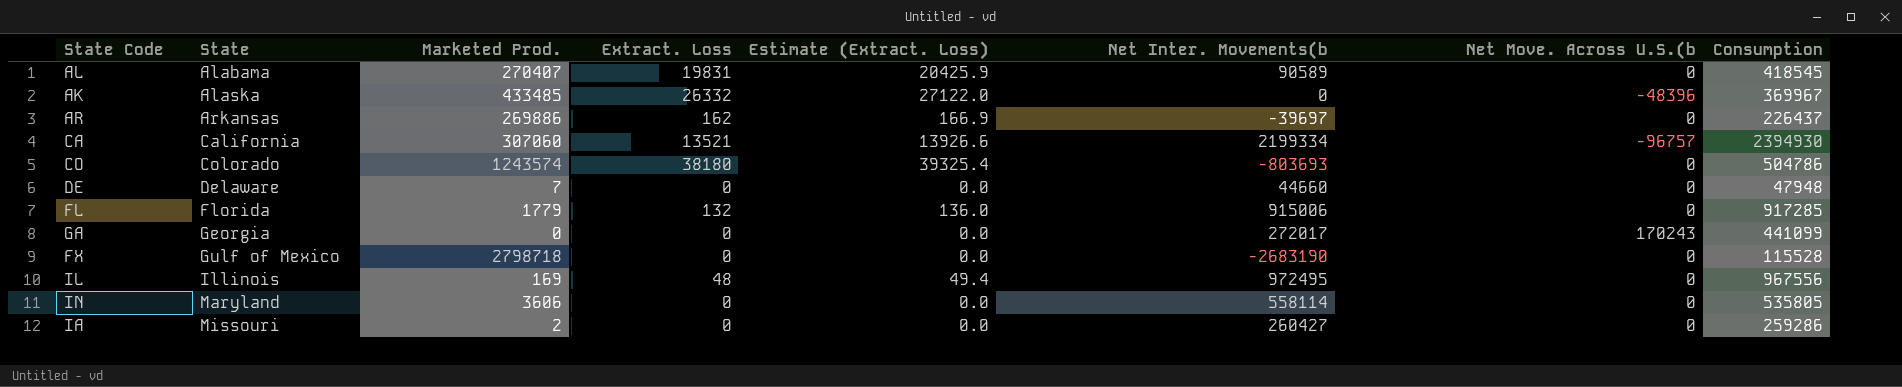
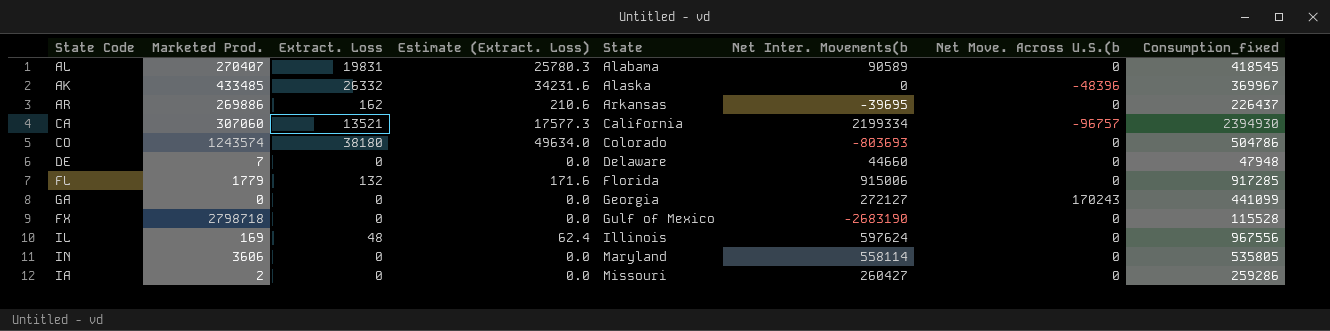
column Estimate (Extract. Loss) | formula: [Extract. Loss] * 1.03 -> [Extract. Loss] * 1.3
column State | position: 2 -> 5
column name: Consumption -> Consumption_fixed
AR | Net Inter. Movements(b: -39697 -> -39695
GA | Net Inter. Movements(b: 272017 -> 272127
IL | Net Inter. Movements(b: 972495 -> 597624

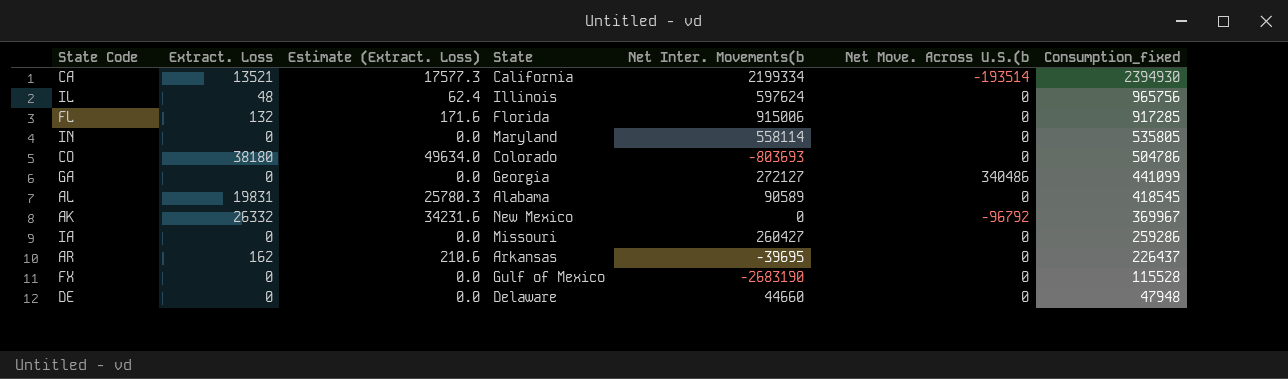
row order: State ascending -> Consumption_fixed descending
column Marketed Prod. | position: 2 -> none
CA | Net Move. Across U.S.(b: -96757 -> -193514
IL | Consumption_fixed: 967556 -> 965756
GA | Net Move. Across U.S.(b: 170243 -> 340486
AK | State: Alaska -> New Mexico
AK | Net Move. Across U.S.(b: -48396 -> -96792

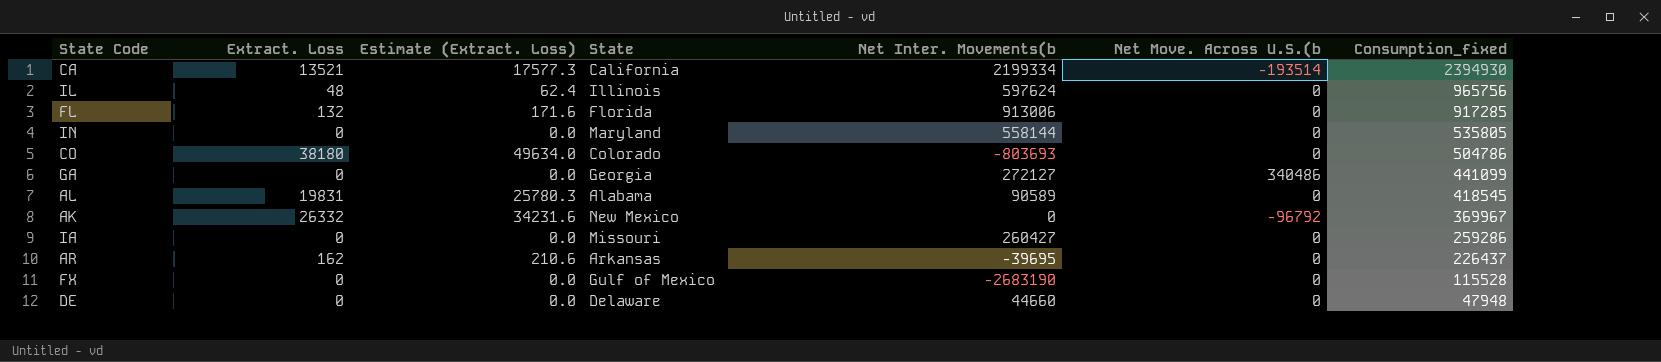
FL | Net Inter. Movements(b: 915006 -> 913006
IN | Net Inter. Movements(b: 558114 -> 558144

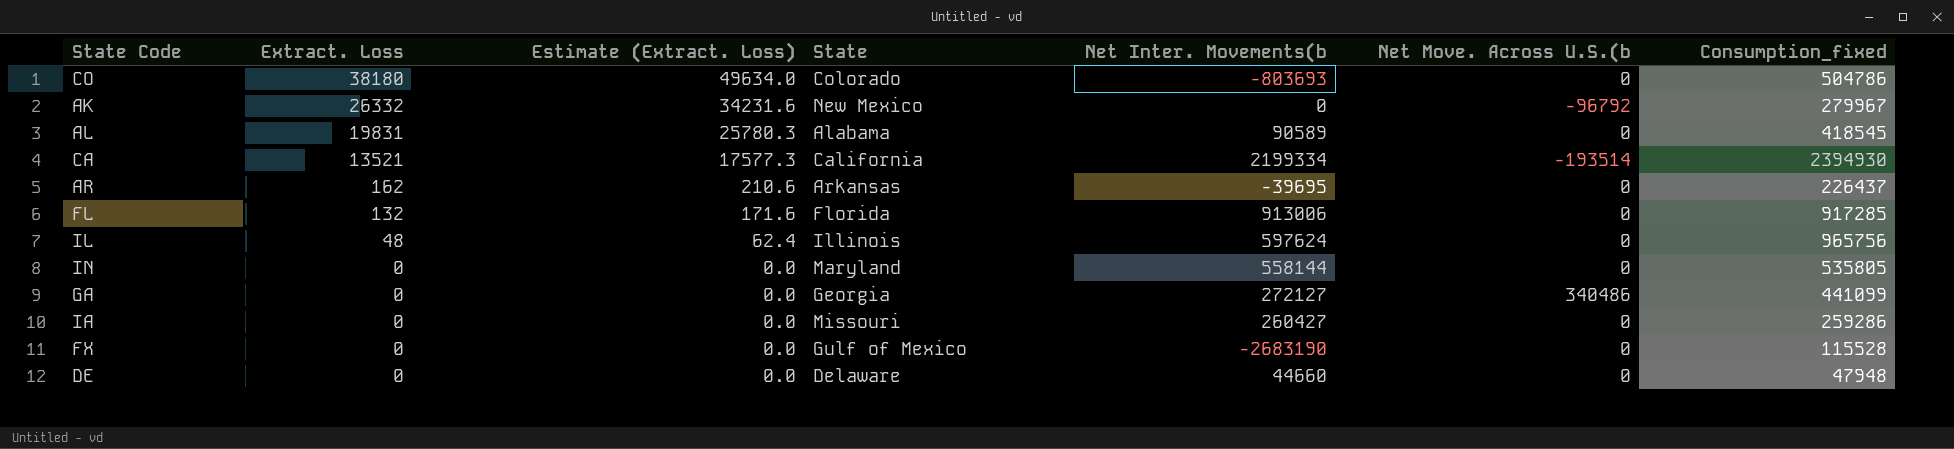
row order: Consumption_fixed descending -> Extract. Loss descending
AK | Consumption_fixed: 369967 -> 279967

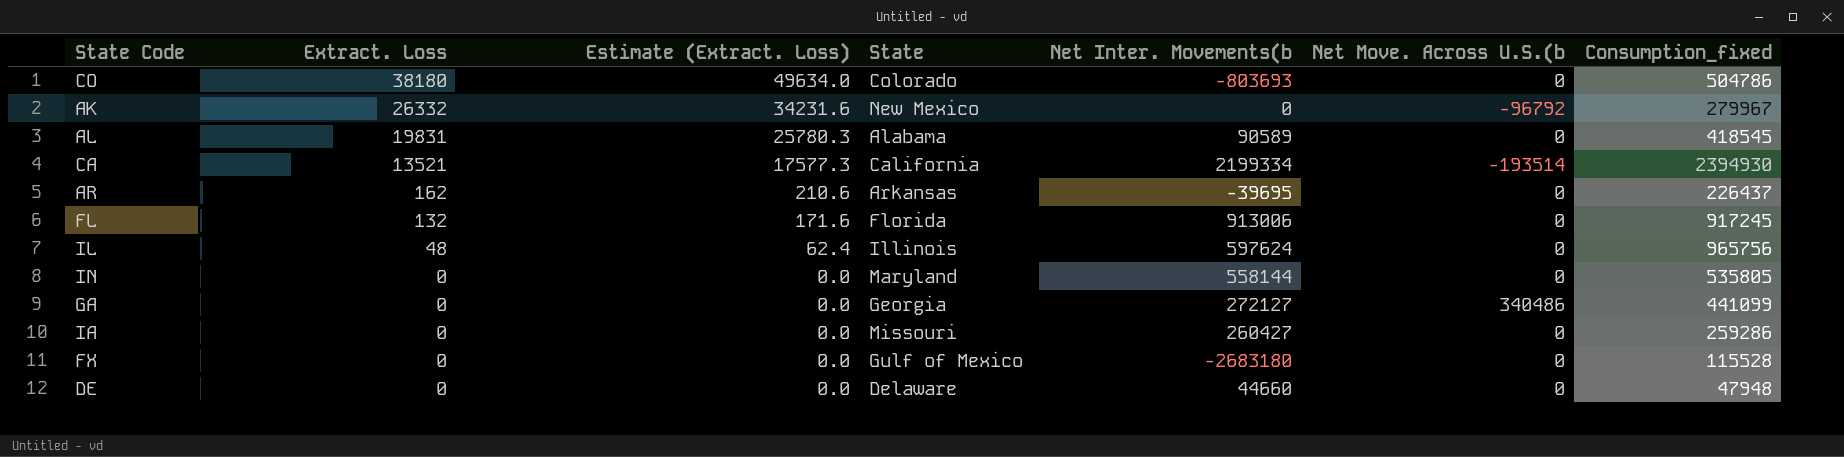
FL | Consumption_fixed: 917285 -> 917245
FX | Net Inter. Movements(b: -2683190 -> -2683180

